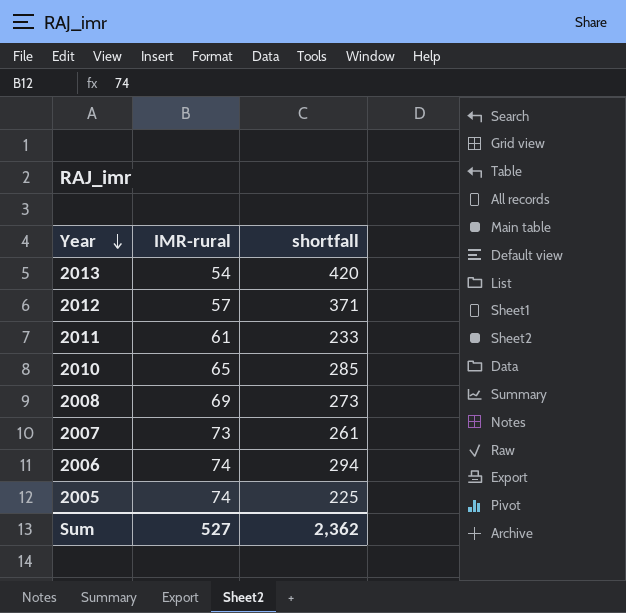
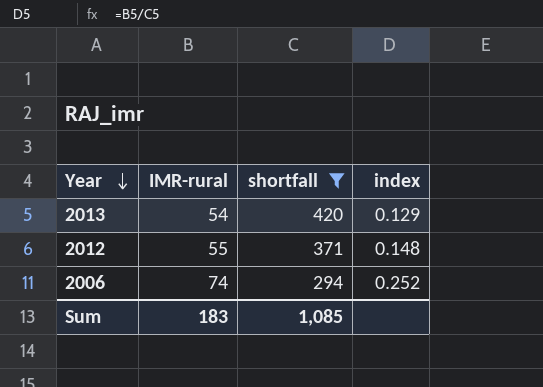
filter: none -> shortfall >= 294
column index | formula: none -> [IMR-rural] / [shortfall]
2012 | IMR-rural: 57 -> 55
Sum | IMR-rural: 527 -> 183
Sum | shortfall: 2,362 -> 1,085

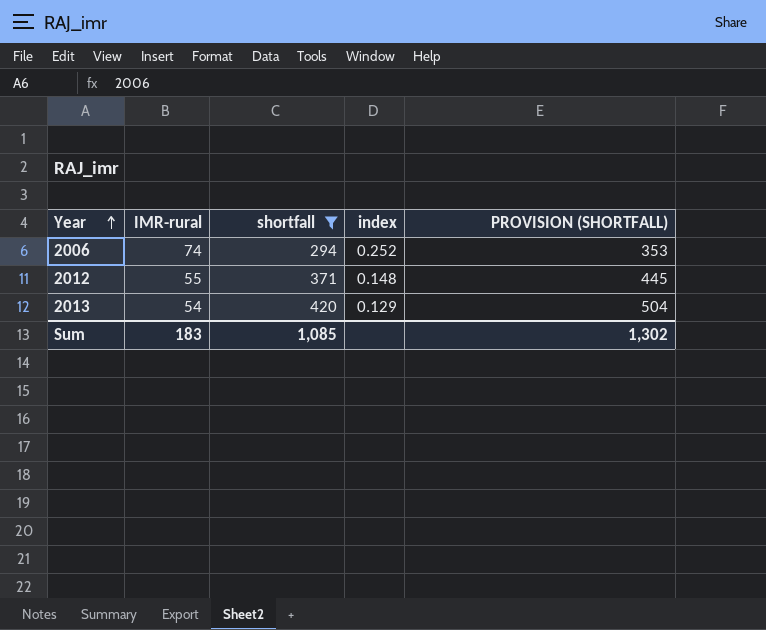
row order: Year descending -> Year ascending
column PROVISION (SHORTFALL) | formula: none -> [shortfall] * 1.2

